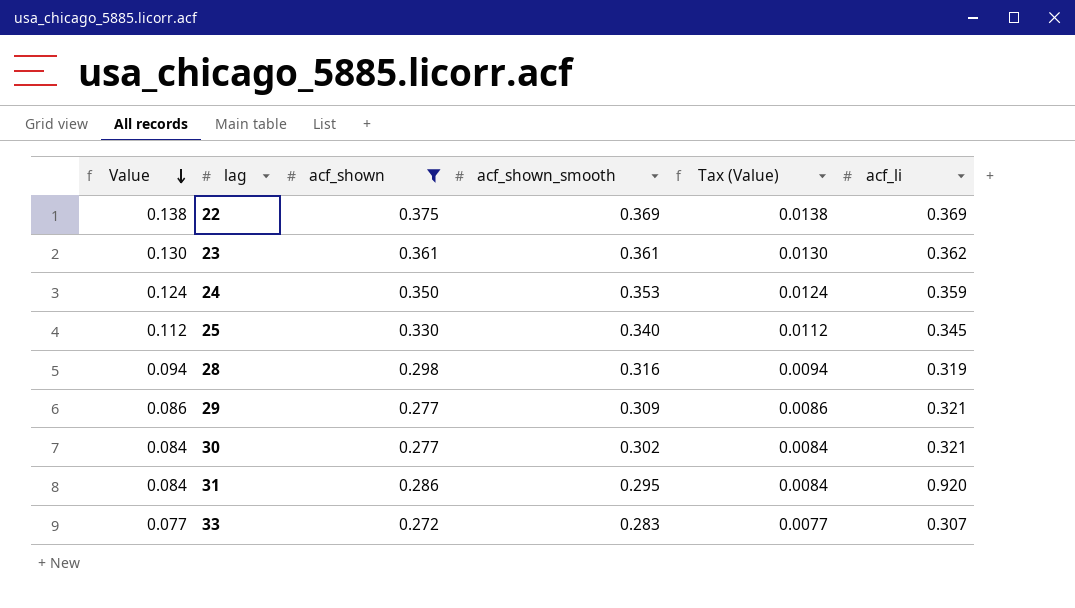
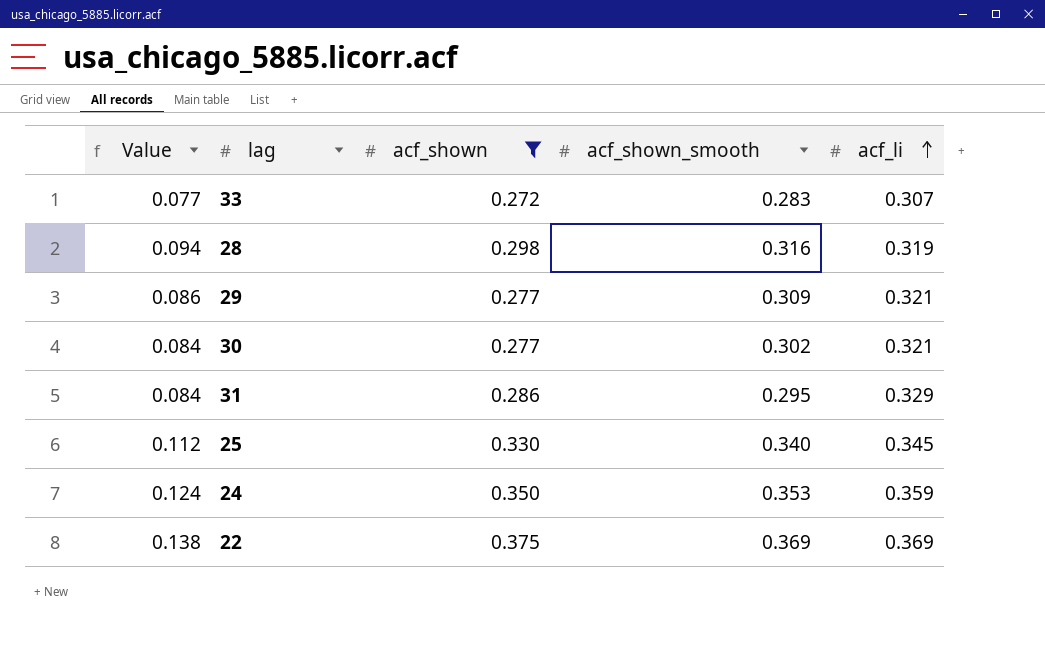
row order: Value descending -> acf_li ascending
column Tax (Value) | formula: [Value] * 0.1 -> none
row 23: 0.130 | 0.361 | 0.361 | 0.0130 | 0.362 -> none
31 | acf_li: 0.920 -> 0.329

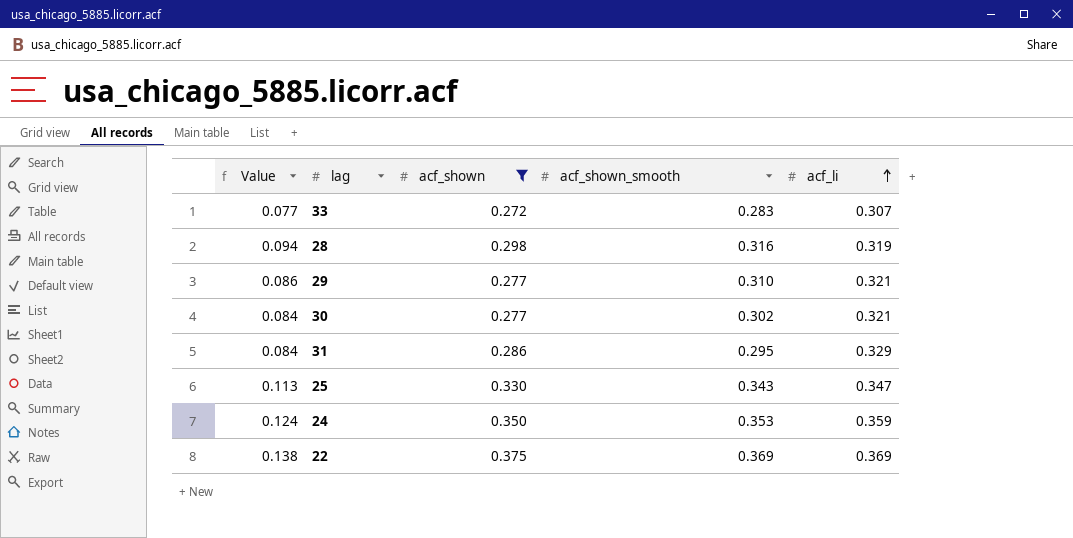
29 | acf_shown_smooth: 0.309 -> 0.310
25 | Value: 0.112 -> 0.113
25 | acf_shown_smooth: 0.340 -> 0.343
25 | acf_li: 0.345 -> 0.347

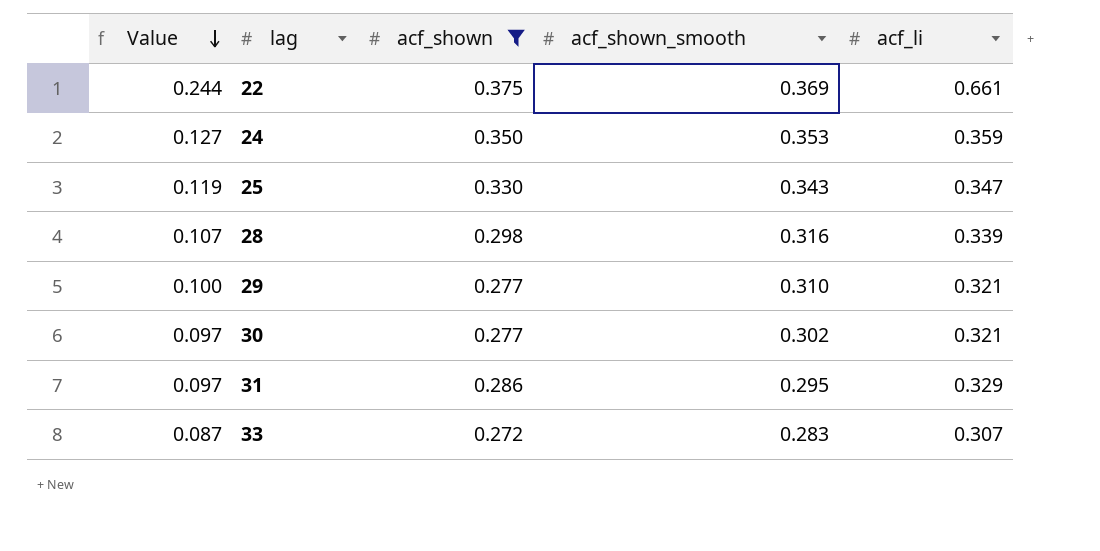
row order: acf_li ascending -> Value descending
column Value | formula: [acf_shown] * [acf_shown_smooth] -> [acf_shown_smooth] * [acf_li]
22 | acf_li: 0.369 -> 0.661
28 | acf_li: 0.319 -> 0.339

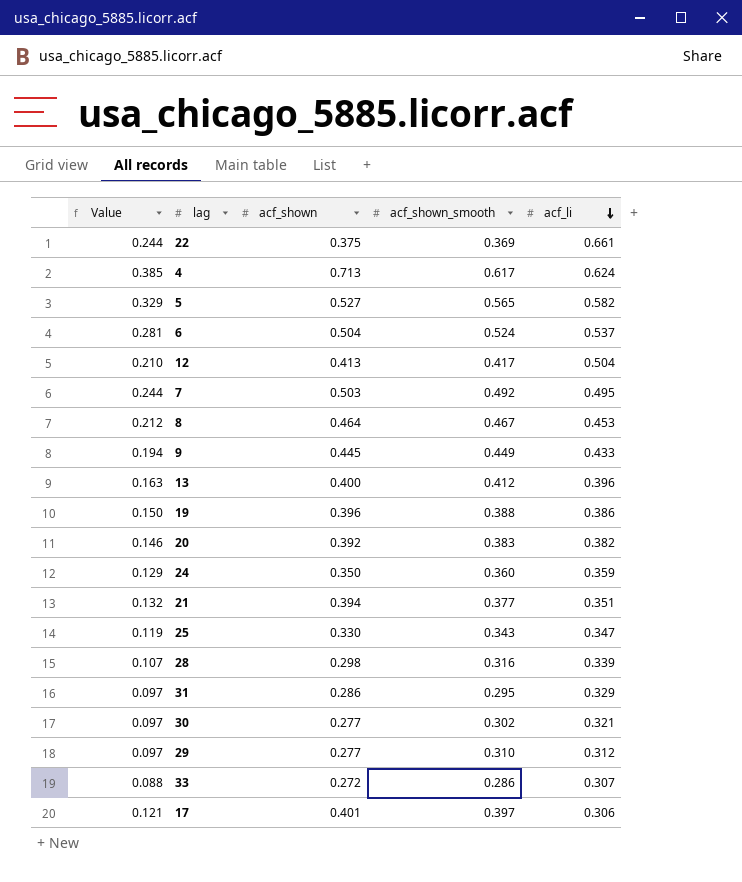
filter: acf_shown <= 0.375 -> none
row order: Value descending -> acf_li descending
24 | Value: 0.127 -> 0.129
24 | acf_shown_smooth: 0.353 -> 0.360
29 | Value: 0.100 -> 0.097
29 | acf_li: 0.321 -> 0.312
33 | Value: 0.087 -> 0.088
33 | acf_shown_smooth: 0.283 -> 0.286

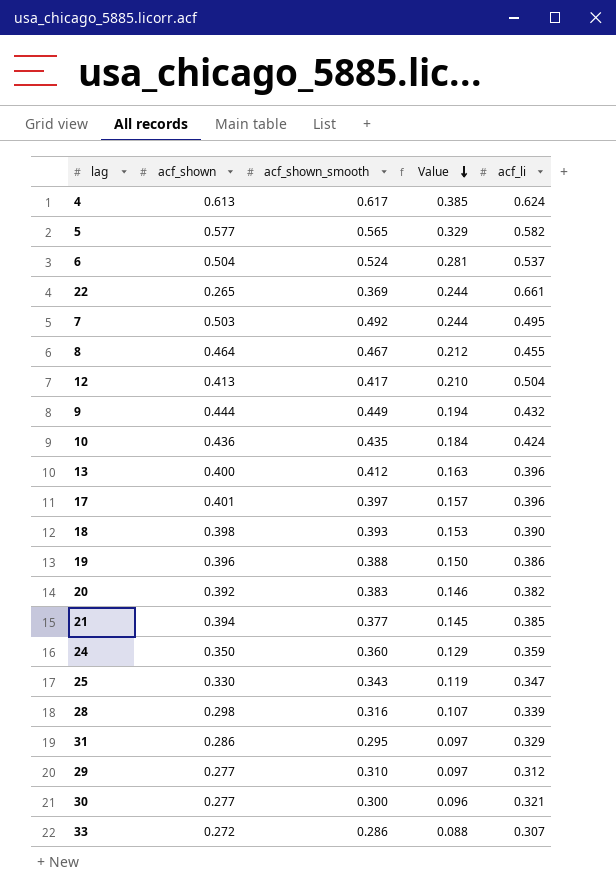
row order: acf_li descending -> Value descending
column Value | position: 1 -> 4
4 | acf_shown: 0.713 -> 0.613
5 | acf_shown: 0.527 -> 0.577
22 | acf_shown: 0.375 -> 0.265
8 | acf_li: 0.453 -> 0.455
9 | acf_shown: 0.445 -> 0.444
9 | acf_li: 0.433 -> 0.432
row 10: none -> 0.436 | 0.435 | 0.184 | 0.424
17 | Value: 0.121 -> 0.157
17 | acf_li: 0.306 -> 0.396
row 18: none -> 0.398 | 0.393 | 0.153 | 0.390
21 | Value: 0.132 -> 0.145
21 | acf_li: 0.351 -> 0.385
30 | acf_shown_smooth: 0.302 -> 0.300
30 | Value: 0.097 -> 0.096

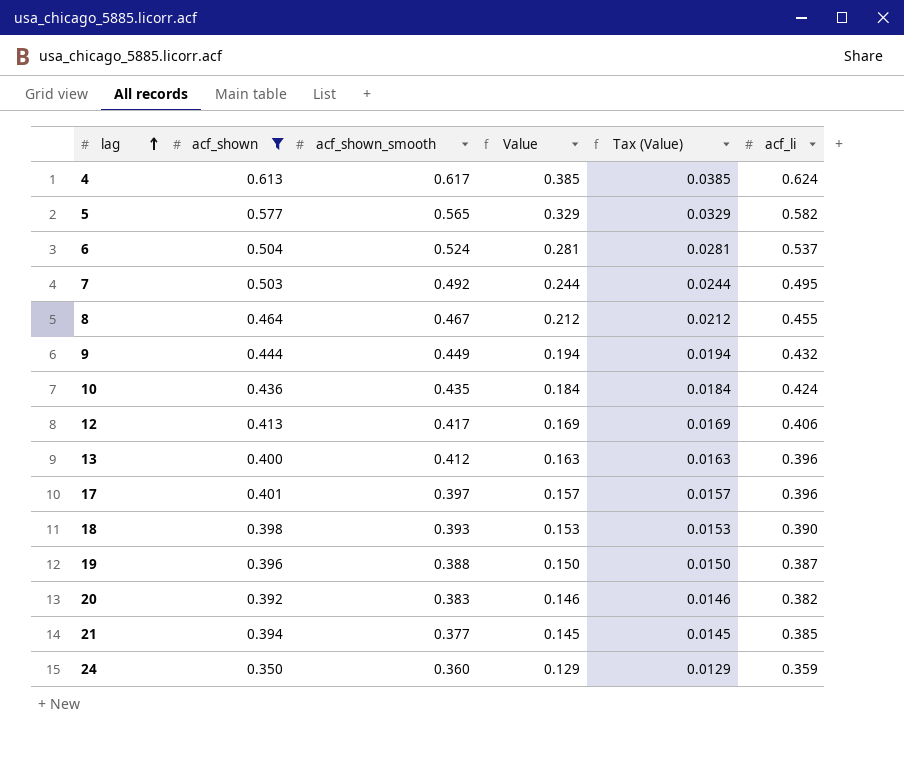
filter: none -> acf_shown >= 0.350
row order: Value descending -> lag ascending
column Tax (Value) | formula: none -> [Value] * 0.1
12 | Value: 0.210 -> 0.169
12 | acf_li: 0.504 -> 0.406
19 | acf_li: 0.386 -> 0.387

